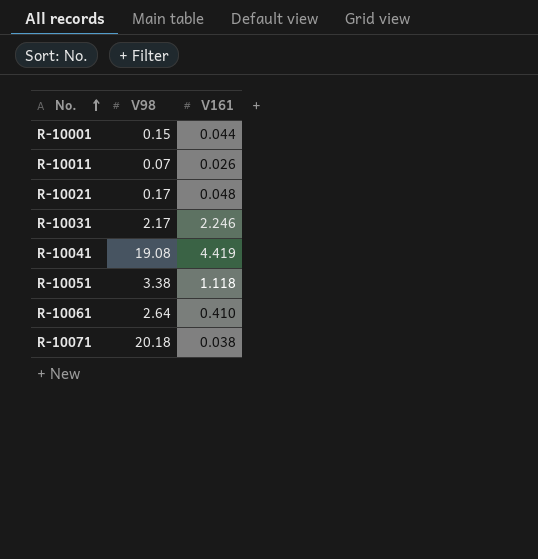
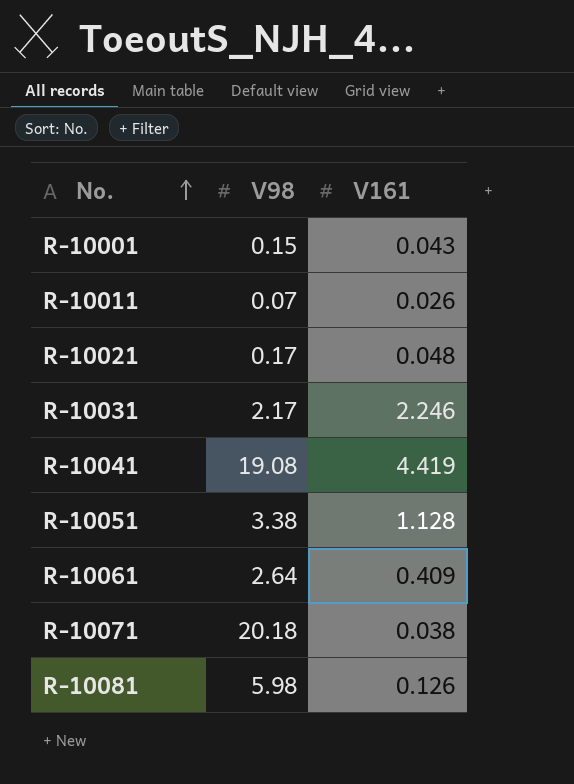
R-10001 | V161: 0.044 -> 0.043
R-10051 | V161: 1.118 -> 1.128
R-10061 | V161: 0.410 -> 0.409
row R-10081: none -> 5.98 | 0.126

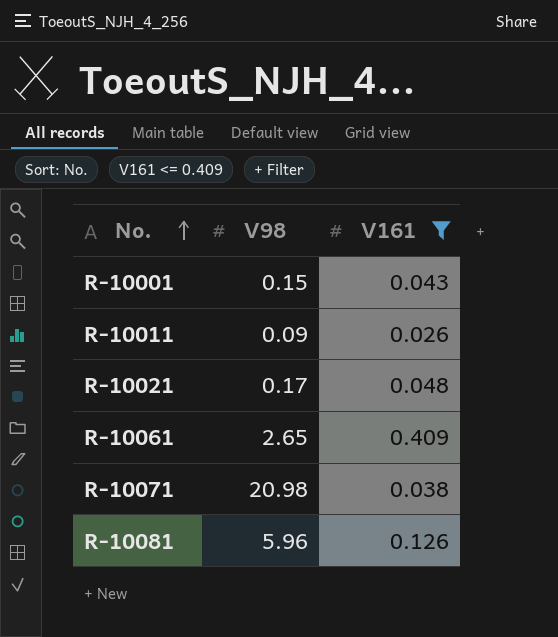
filter: none -> V161 <= 0.409
R-10011 | V98: 0.07 -> 0.09
R-10061 | V98: 2.64 -> 2.65
R-10071 | V98: 20.18 -> 20.98
R-10081 | V98: 5.98 -> 5.96

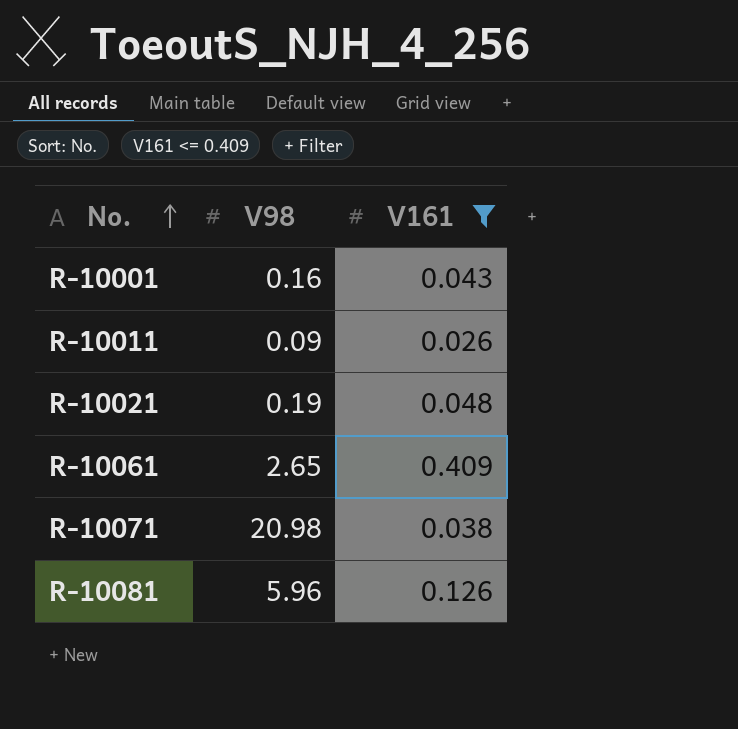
R-10001 | V98: 0.15 -> 0.16
R-10021 | V98: 0.17 -> 0.19

